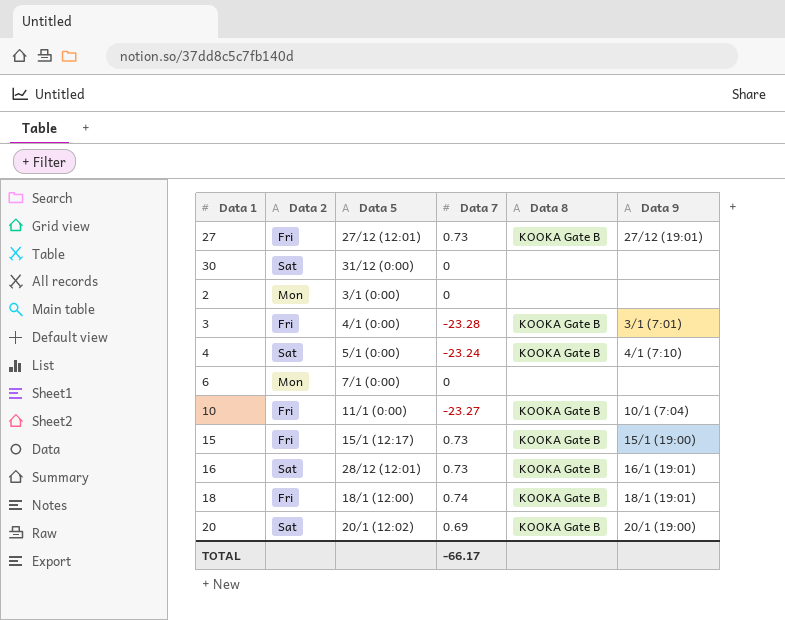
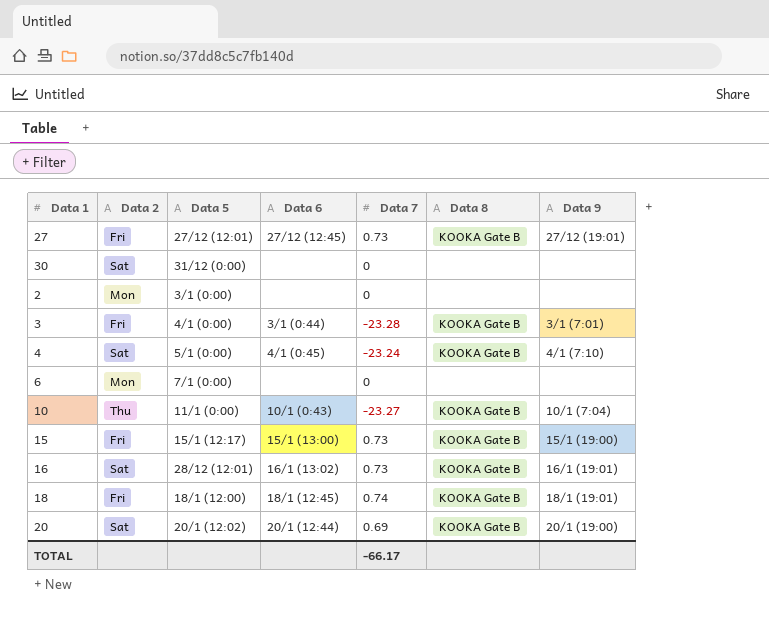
column Data 6 | position: none -> 4
10 | Data 2: Fri -> Thu

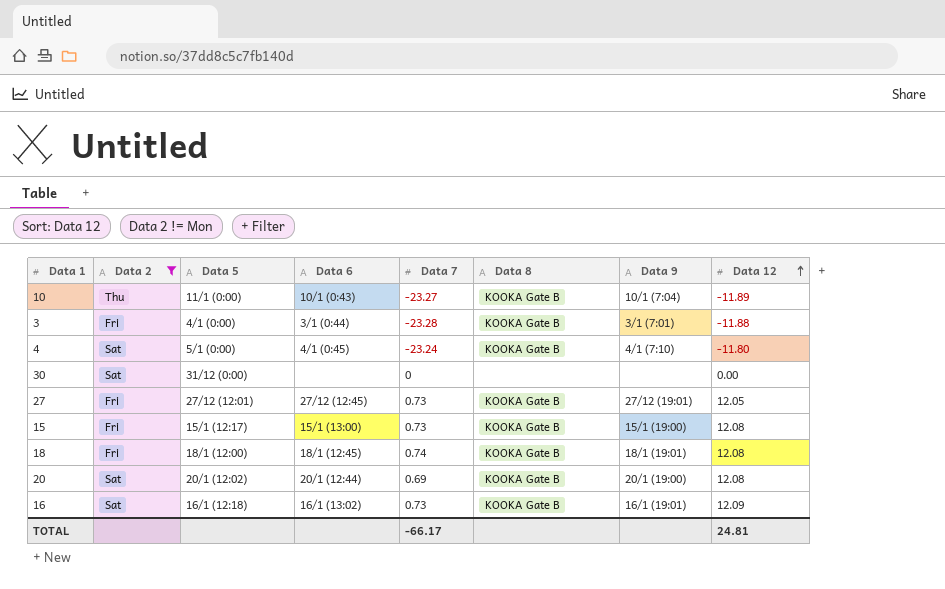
filter: none -> Data 2 != Mon
row order: none -> Data 12 ascending
column Data 12 | position: none -> 8
16 | Data 5: 28/12 (12:01) -> 16/1 (12:18)

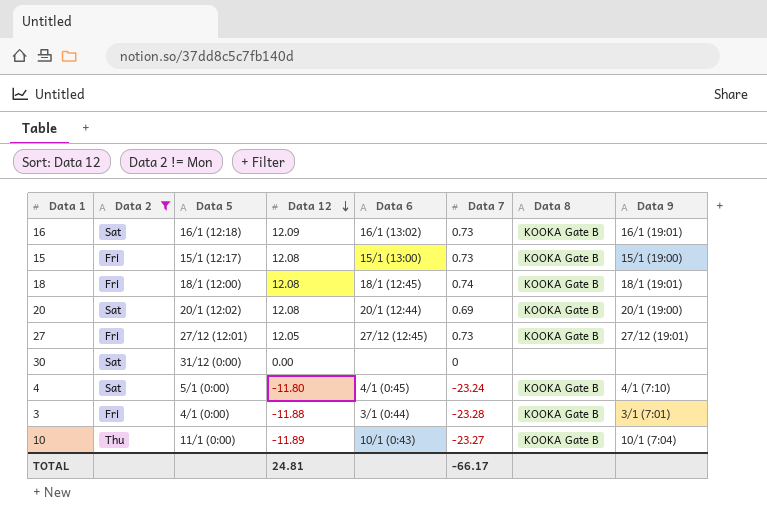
row order: Data 12 ascending -> Data 12 descending
column Data 12 | position: 8 -> 4

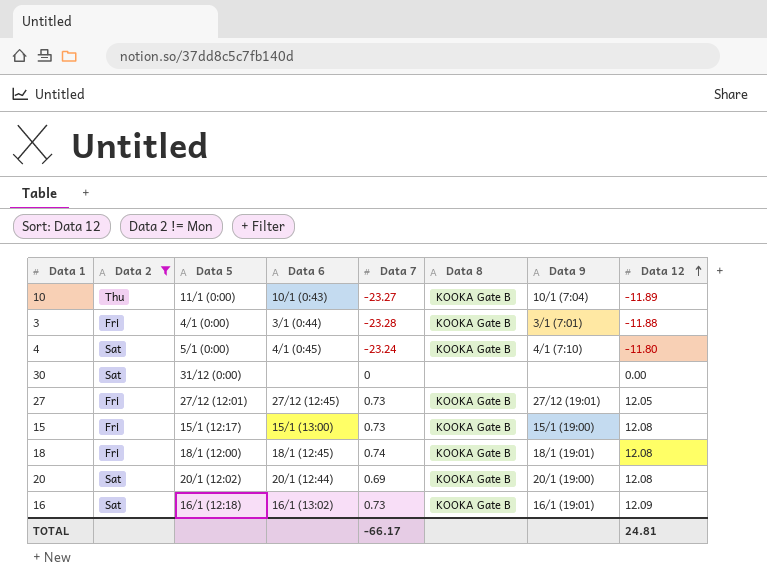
row order: Data 12 descending -> Data 12 ascending
column Data 12 | position: 4 -> 8

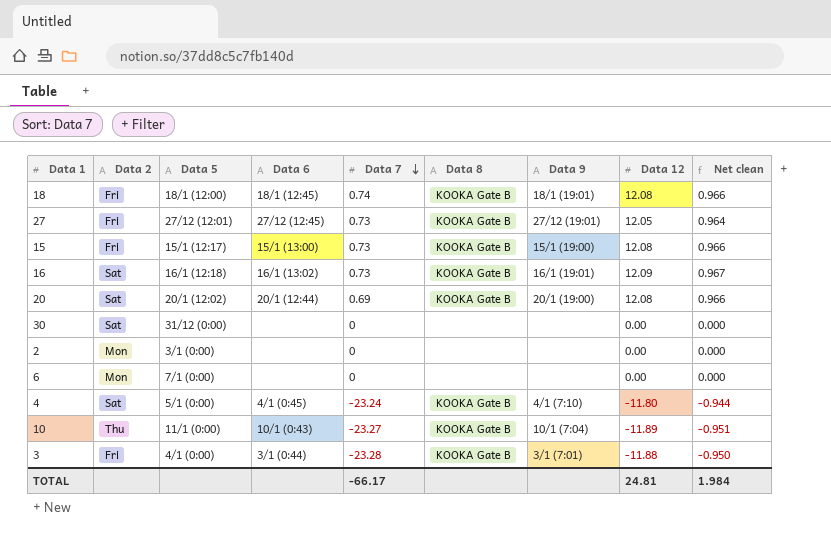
filter: Data 2 != Mon -> none
row order: Data 12 ascending -> Data 7 descending
column Net clean | formula: none -> [Data 12] * 0.08

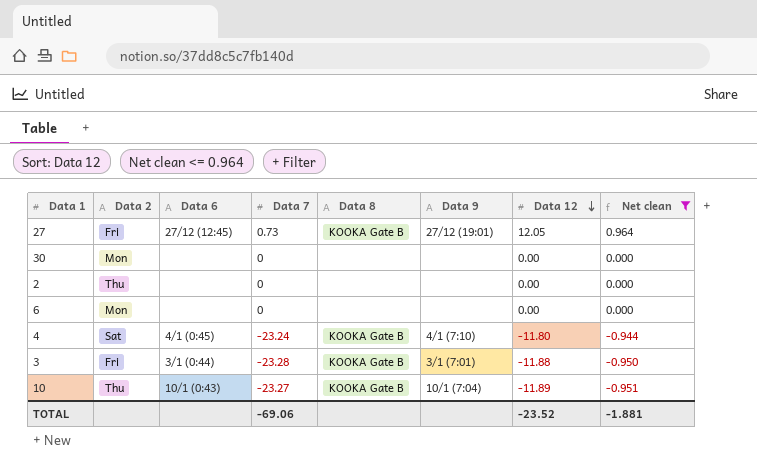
filter: none -> Net clean <= 0.964
row order: Data 7 descending -> Data 12 descending
column Data 5 | position: 3 -> none
30 | Data 2: Sat -> Mon
2 | Data 2: Mon -> Thu
TOTAL | Data 7: -66.17 -> -69.06
TOTAL | Data 12: 24.81 -> -23.52
TOTAL | Net clean: 1.984 -> -1.881

